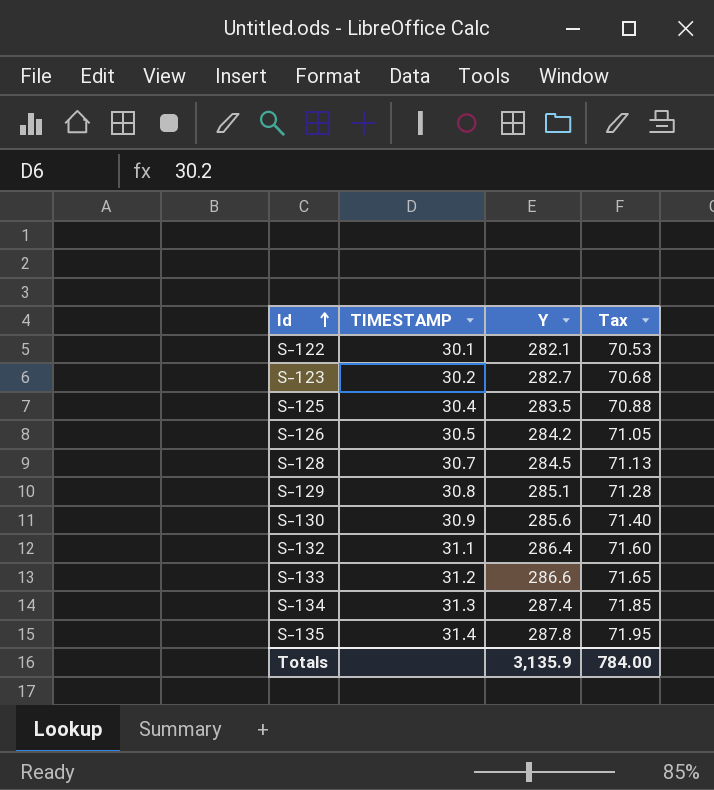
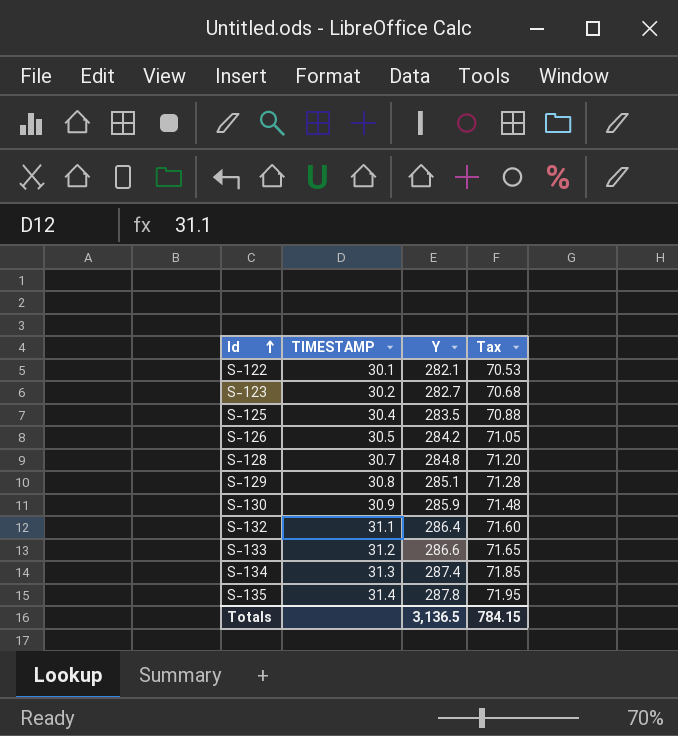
S-128 | Y: 284.5 -> 284.8
S-128 | Tax: 71.13 -> 71.20
S-130 | Y: 285.6 -> 285.9
S-130 | Tax: 71.40 -> 71.48
Totals | Y: 3,135.9 -> 3,136.5
Totals | Tax: 784.00 -> 784.15

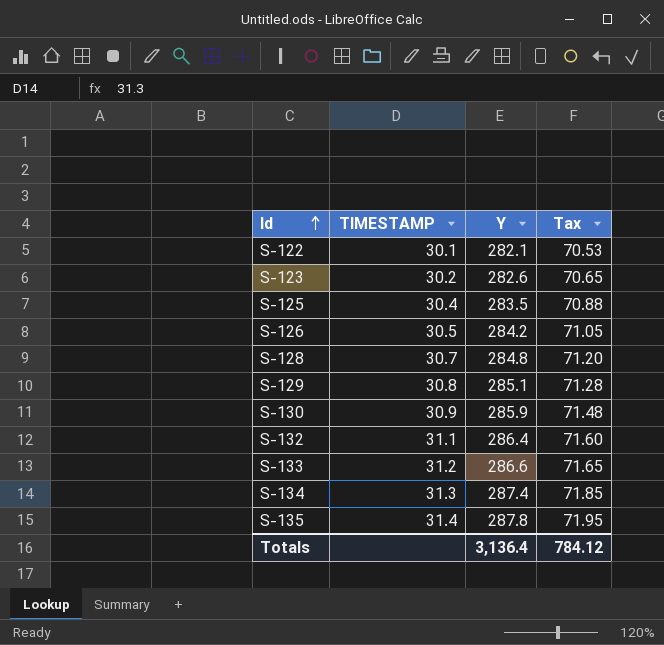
S-123 | Y: 282.7 -> 282.6
S-123 | Tax: 70.68 -> 70.65
Totals | Y: 3,136.5 -> 3,136.4
Totals | Tax: 784.15 -> 784.12

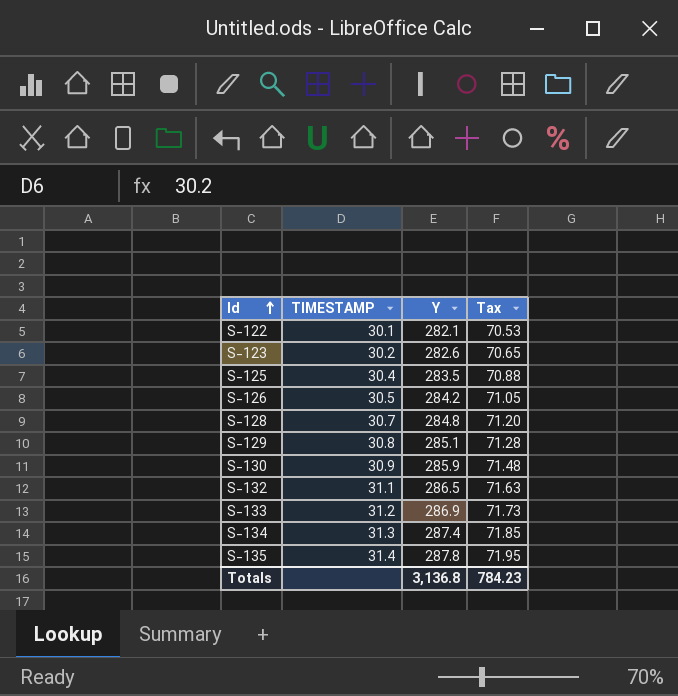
S-132 | Y: 286.4 -> 286.5
S-132 | Tax: 71.60 -> 71.63
S-133 | Y: 286.6 -> 286.9
S-133 | Tax: 71.65 -> 71.73
Totals | Y: 3,136.4 -> 3,136.8
Totals | Tax: 784.12 -> 784.23

